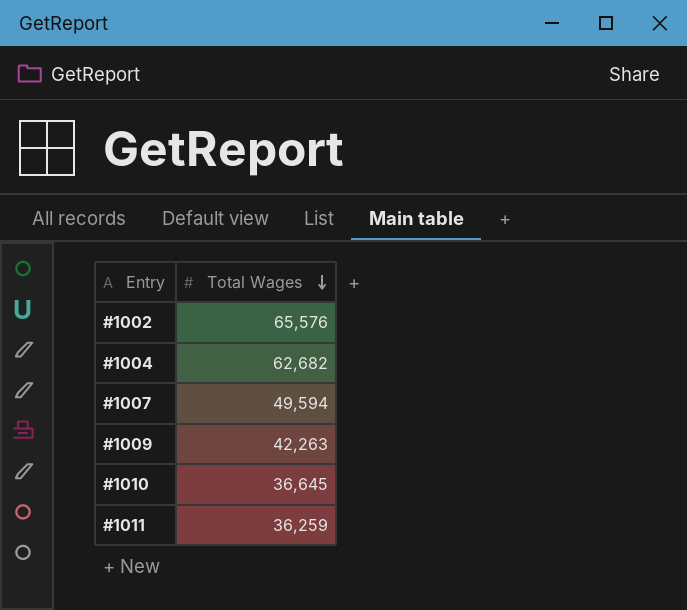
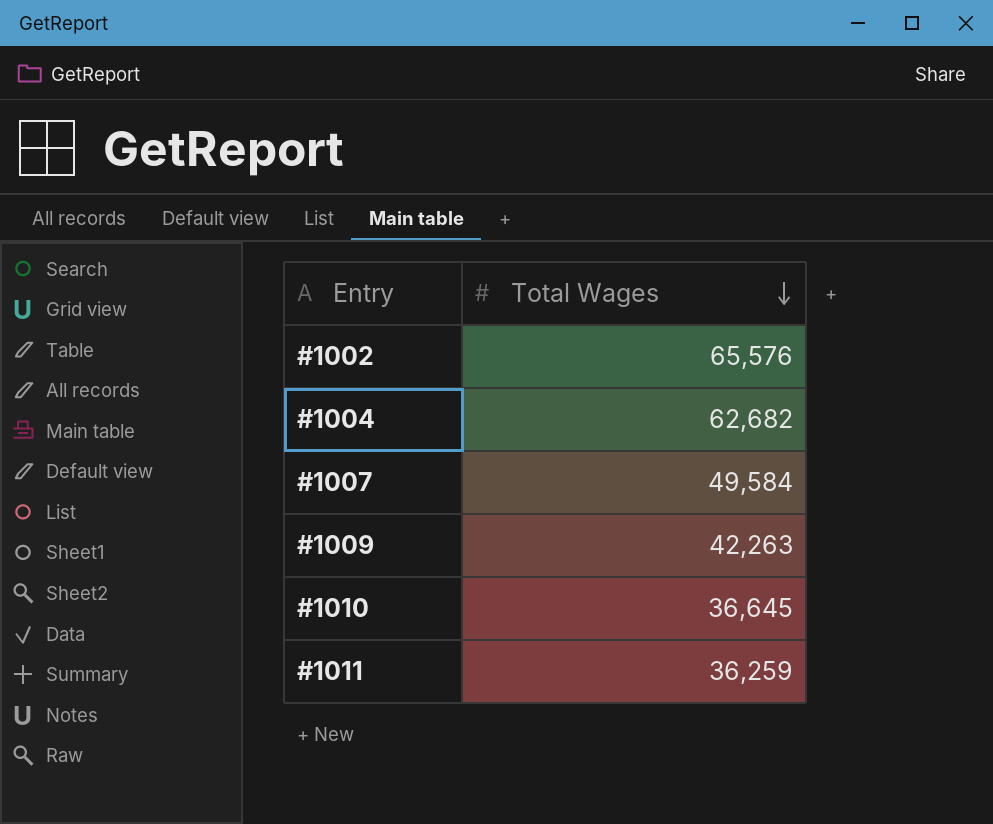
#1007 | Total Wages: 49,594 -> 49,584

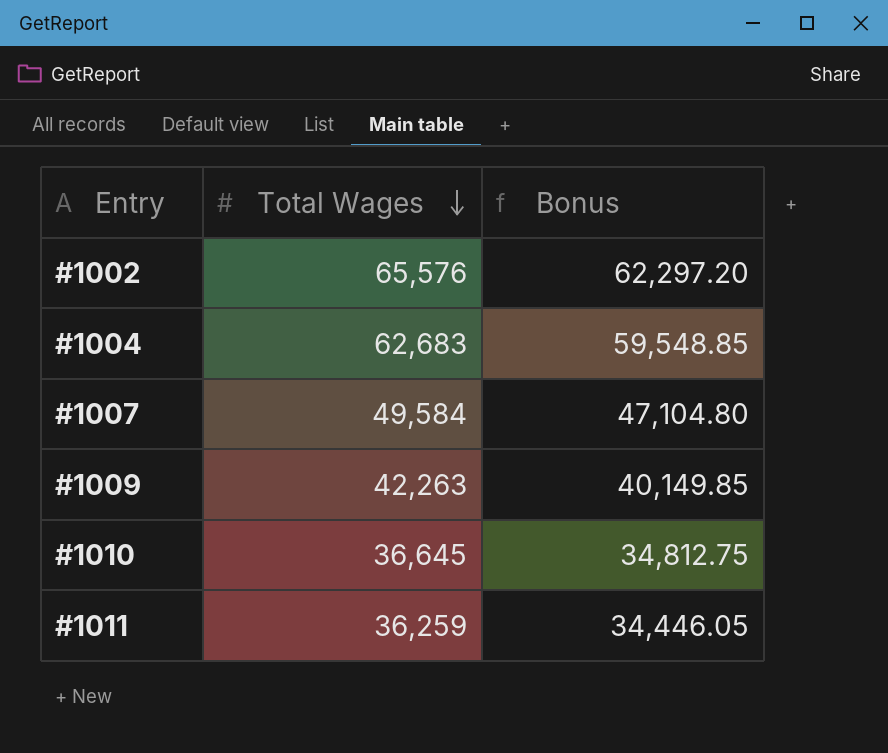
column Bonus | formula: none -> [Total Wages] * 0.95
#1004 | Total Wages: 62,682 -> 62,683

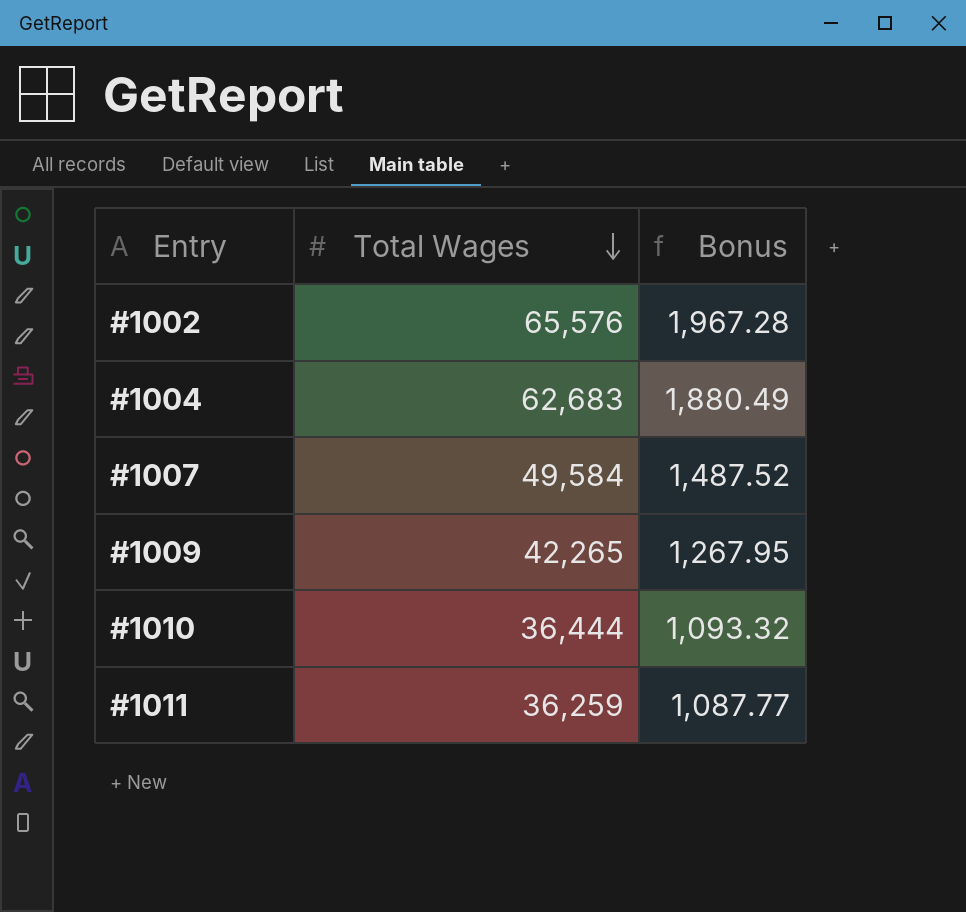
column Bonus | formula: [Total Wages] * 0.95 -> [Total Wages] * 0.03
#1009 | Total Wages: 42,263 -> 42,265
#1010 | Total Wages: 36,645 -> 36,444

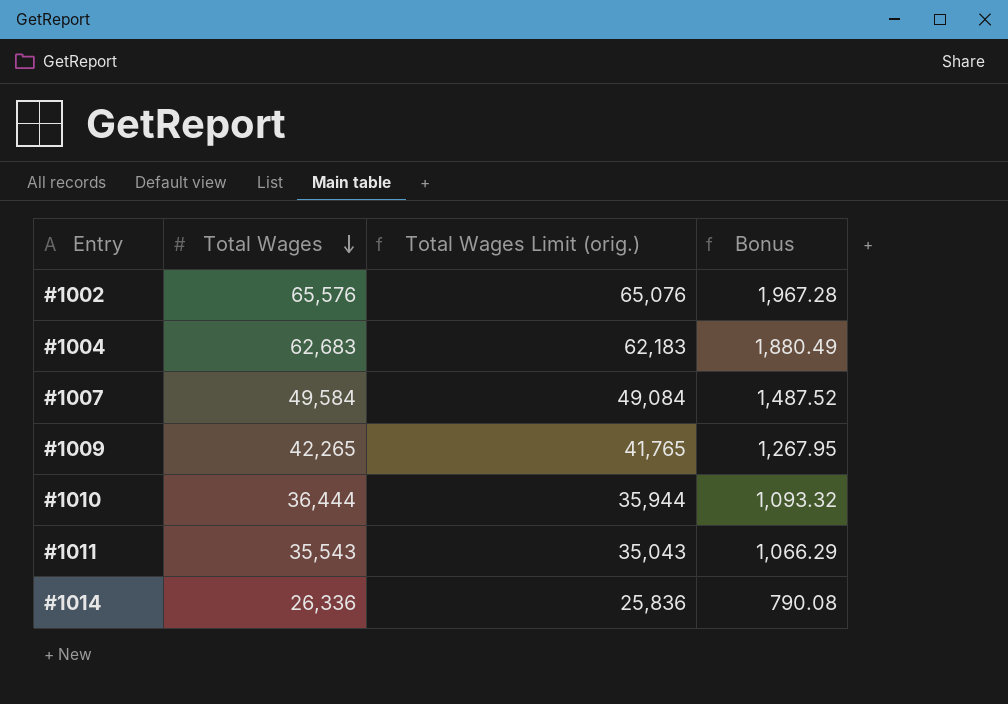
column Total Wages Limit (orig.) | formula: none -> [Total Wages] - 500
#1011 | Total Wages: 36,259 -> 35,543
#1011 | Bonus: 1,087.77 -> 1,066.29
row #1014: none -> 26,336 | 25,836 | 790.08

